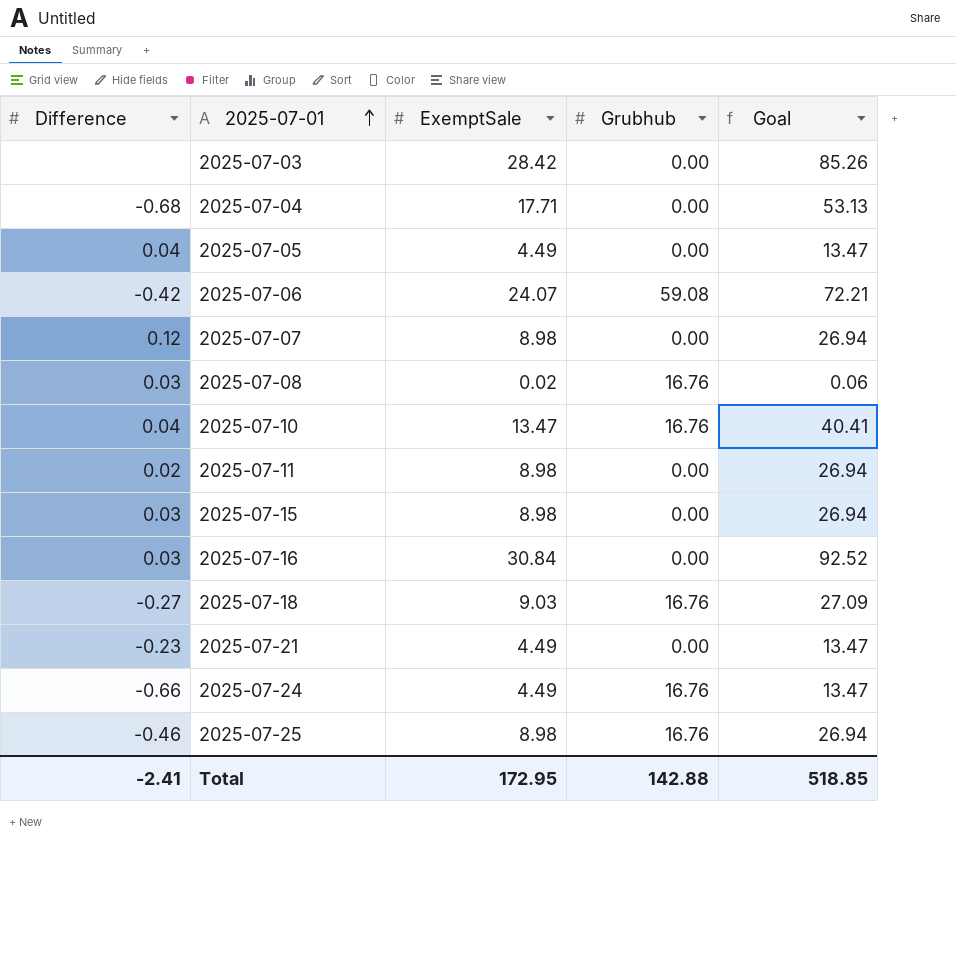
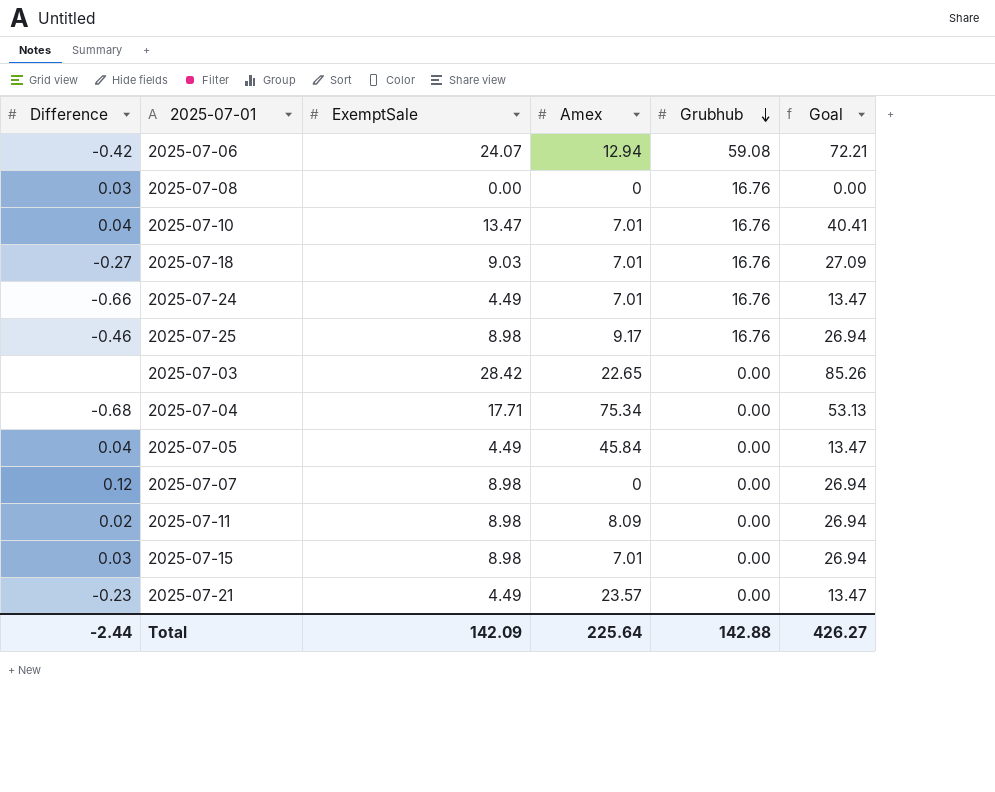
row order: 2025-07-01 ascending -> Grubhub descending
column Amex | position: none -> 4
row 2025-07-16: 0.03 | 30.84 | 0.00 | 92.52 -> none
2025-07-08 | ExemptSale: 0.02 -> 0.00
2025-07-08 | Goal: 0.06 -> 0.00
Total | Difference: -2.41 -> -2.44
Total | ExemptSale: 172.95 -> 142.09
Total | Goal: 518.85 -> 426.27

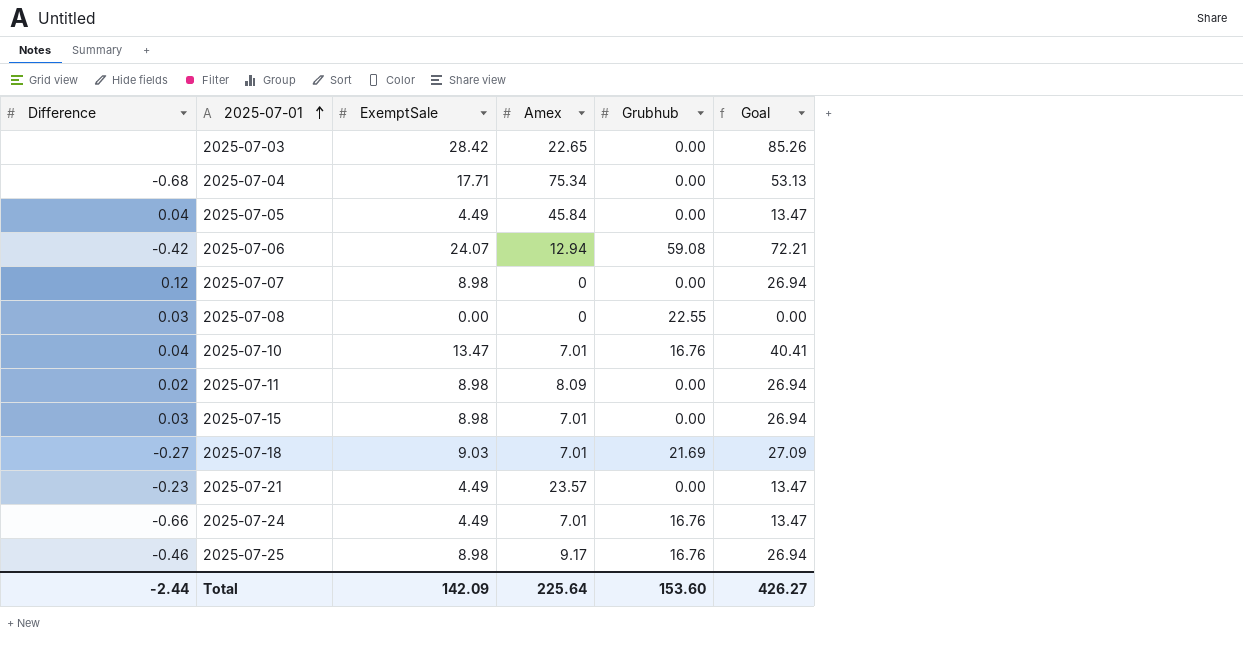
row order: Grubhub descending -> 2025-07-01 ascending
2025-07-08 | Grubhub: 16.76 -> 22.55
2025-07-18 | Grubhub: 16.76 -> 21.69
Total | Grubhub: 142.88 -> 153.60

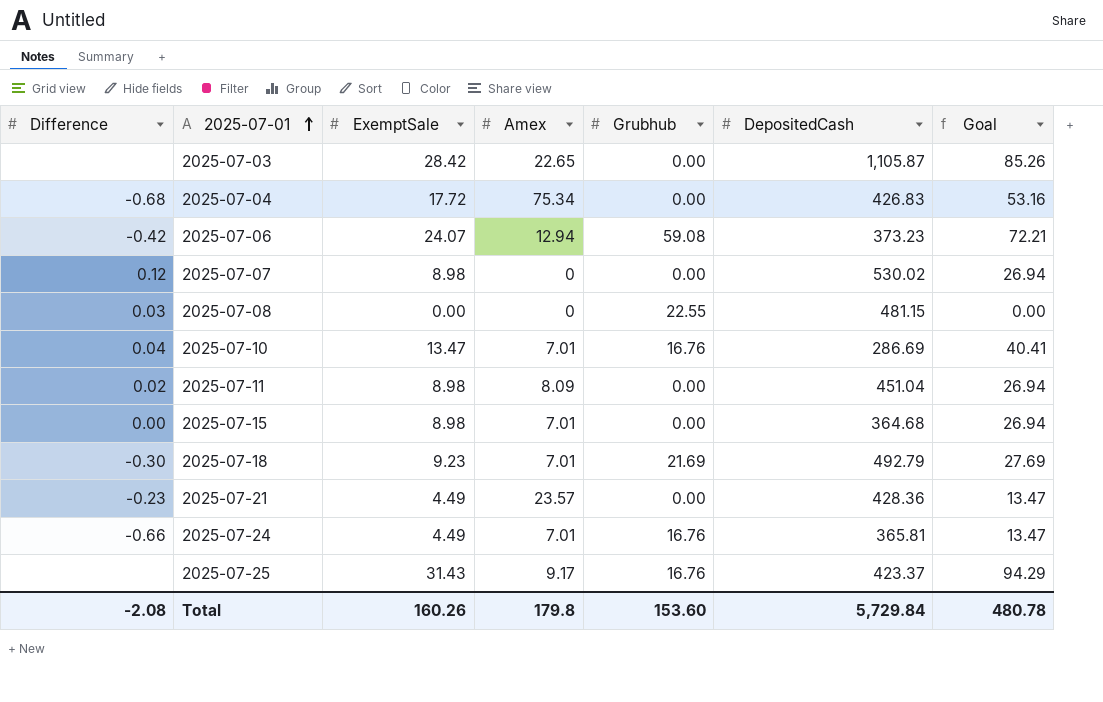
column DepositedCash | position: none -> 6
row 2025-07-05: 0.04 | 4.49 | 45.84 | 0.00 | 13.47 -> none
2025-07-04 | ExemptSale: 17.71 -> 17.72
2025-07-04 | Goal: 53.13 -> 53.16
2025-07-15 | Difference: 0.03 -> 0.00
2025-07-18 | Difference: -0.27 -> -0.30
2025-07-18 | ExemptSale: 9.03 -> 9.23
2025-07-18 | Goal: 27.09 -> 27.69
2025-07-25 | Difference: -0.46 -> none
2025-07-25 | ExemptSale: 8.98 -> 31.43
2025-07-25 | Goal: 26.94 -> 94.29
Total | Difference: -2.44 -> -2.08
Total | ExemptSale: 142.09 -> 160.26
Total | Amex: 225.64 -> 179.8
Total | Goal: 426.27 -> 480.78

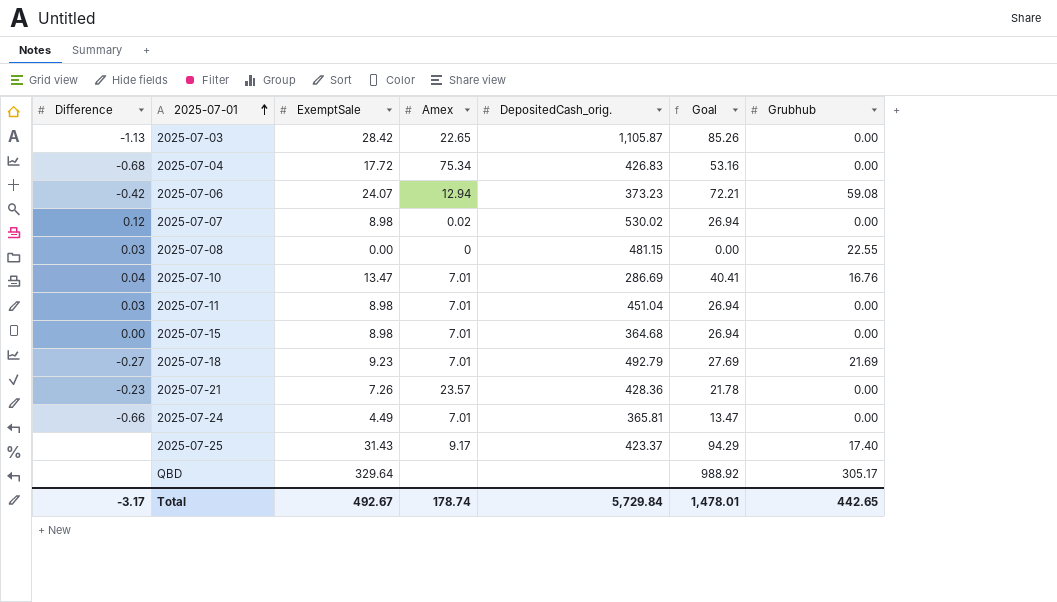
column name: DepositedCash -> DepositedCash_orig.
column Grubhub | position: 5 -> 7
2025-07-03 | Difference: none -> -1.13
2025-07-07 | Amex: 0 -> 0.02
2025-07-11 | Difference: 0.02 -> 0.03
2025-07-11 | Amex: 8.09 -> 7.01
2025-07-18 | Difference: -0.30 -> -0.27
2025-07-21 | ExemptSale: 4.49 -> 7.26
2025-07-21 | Goal: 13.47 -> 21.78
2025-07-24 | Grubhub: 16.76 -> 0.00
2025-07-25 | Grubhub: 16.76 -> 17.40
row QBD: none -> none | 329.64 | none | none | 988.92 | 305.17
Total | Difference: -2.08 -> -3.17
Total | ExemptSale: 160.26 -> 492.67
Total | Amex: 179.8 -> 178.74
Total | Goal: 480.78 -> 1,478.01
Total | Grubhub: 153.60 -> 442.65

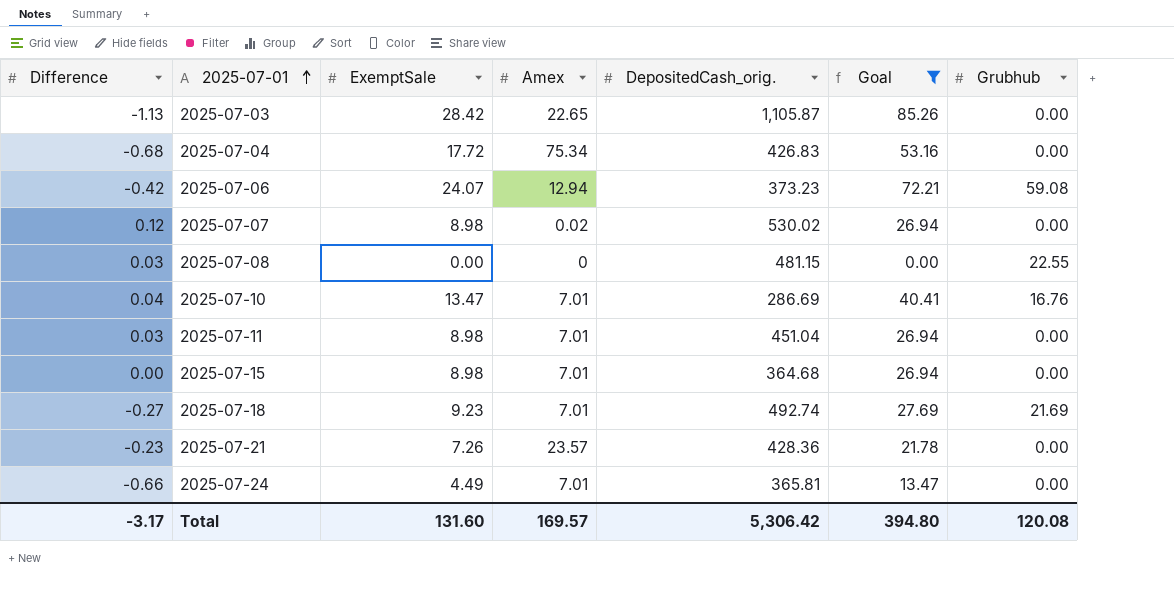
filter: none -> Goal <= 85.26
2025-07-18 | DepositedCash_orig.: 492.79 -> 492.74
Total | ExemptSale: 492.67 -> 131.60
Total | Amex: 178.74 -> 169.57
Total | DepositedCash_orig.: 5,729.84 -> 5,306.42
Total | Goal: 1,478.01 -> 394.80
Total | Grubhub: 442.65 -> 120.08

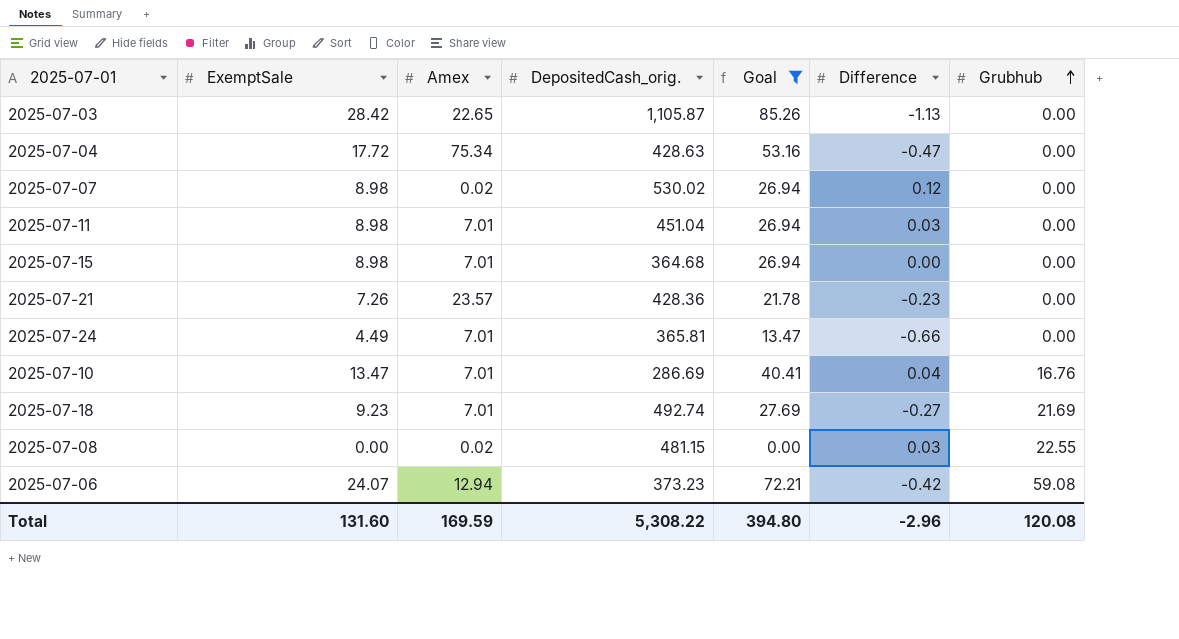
row order: 2025-07-01 ascending -> Grubhub ascending
column Difference | position: 1 -> 6
2025-07-04 | DepositedCash_orig.: 426.83 -> 428.63
2025-07-04 | Difference: -0.68 -> -0.47
2025-07-08 | Amex: 0 -> 0.02
Total | Amex: 169.57 -> 169.59
Total | DepositedCash_orig.: 5,306.42 -> 5,308.22
Total | Difference: -3.17 -> -2.96

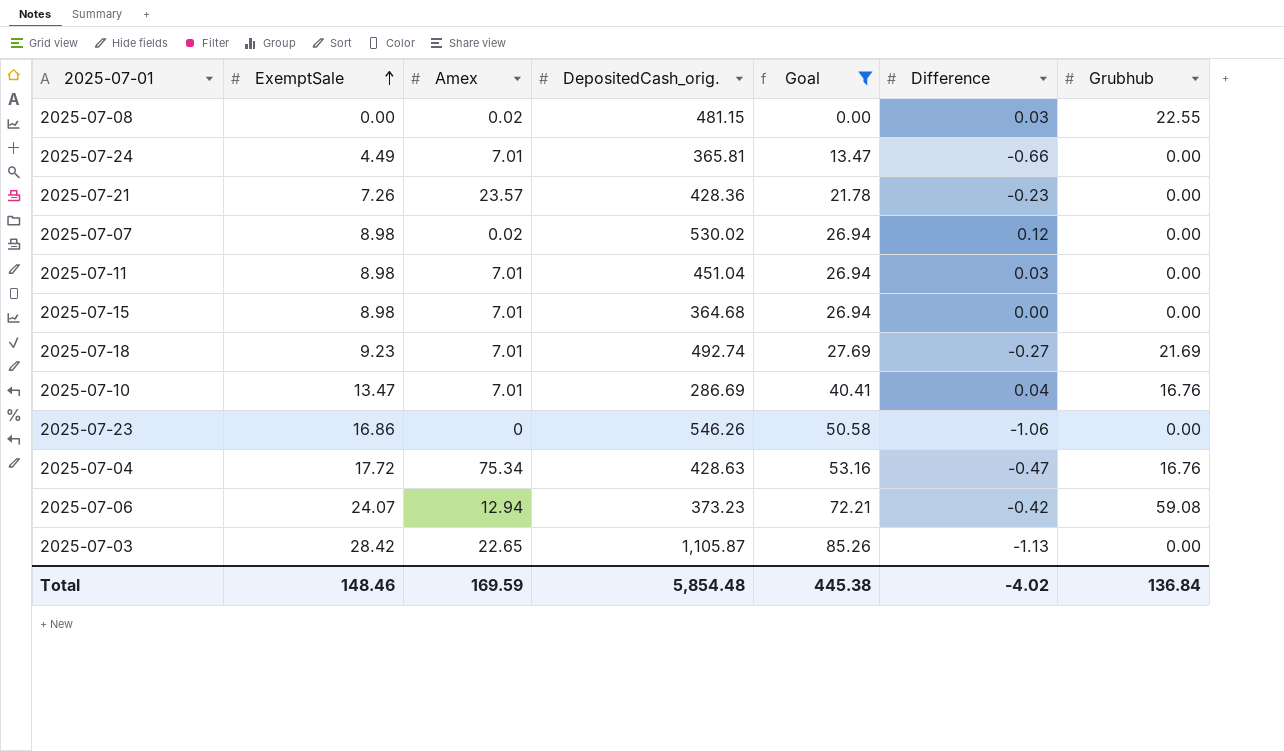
row order: Grubhub ascending -> ExemptSale ascending
row 2025-07-23: none -> 16.86 | 0 | 546.26 | 50.58 | -1.06 | 0.00
2025-07-04 | Grubhub: 0.00 -> 16.76
Total | ExemptSale: 131.60 -> 148.46
Total | DepositedCash_orig.: 5,308.22 -> 5,854.48
Total | Goal: 394.80 -> 445.38
Total | Difference: -2.96 -> -4.02
Total | Grubhub: 120.08 -> 136.84

